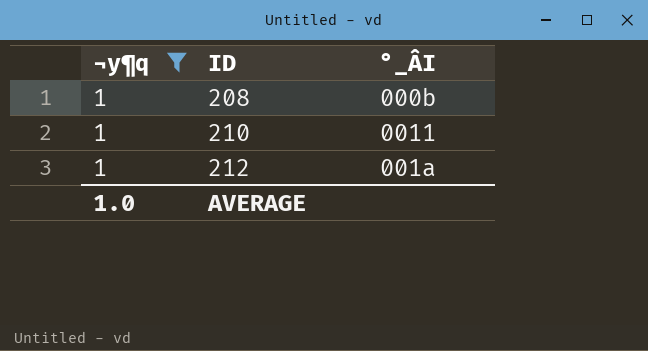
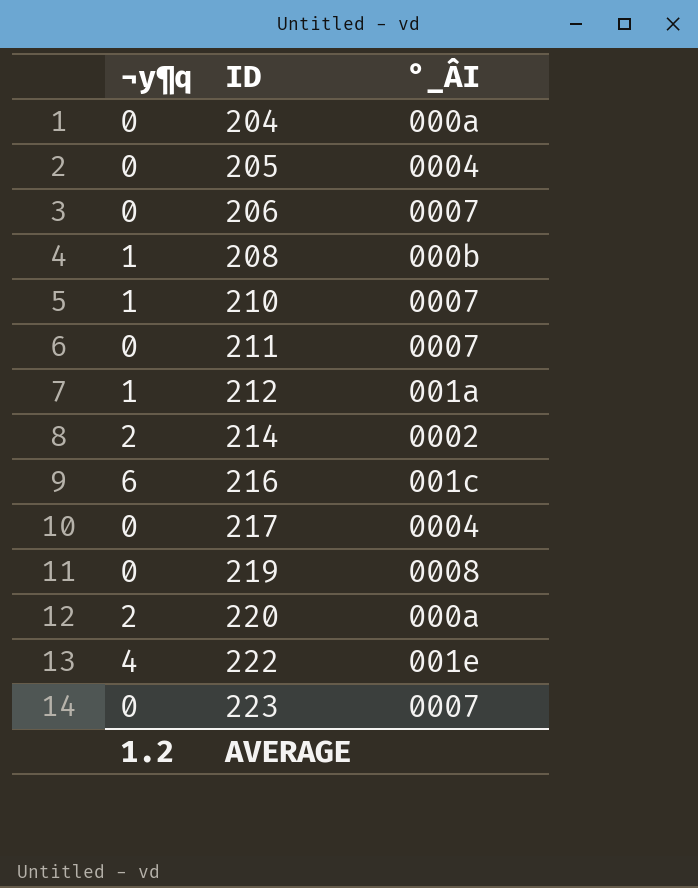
filter: ¬y¶q = 1 -> none
210 | °_ÂI: 0011 -> 0007
AVERAGE | ¬y¶q: 1.0 -> 1.2

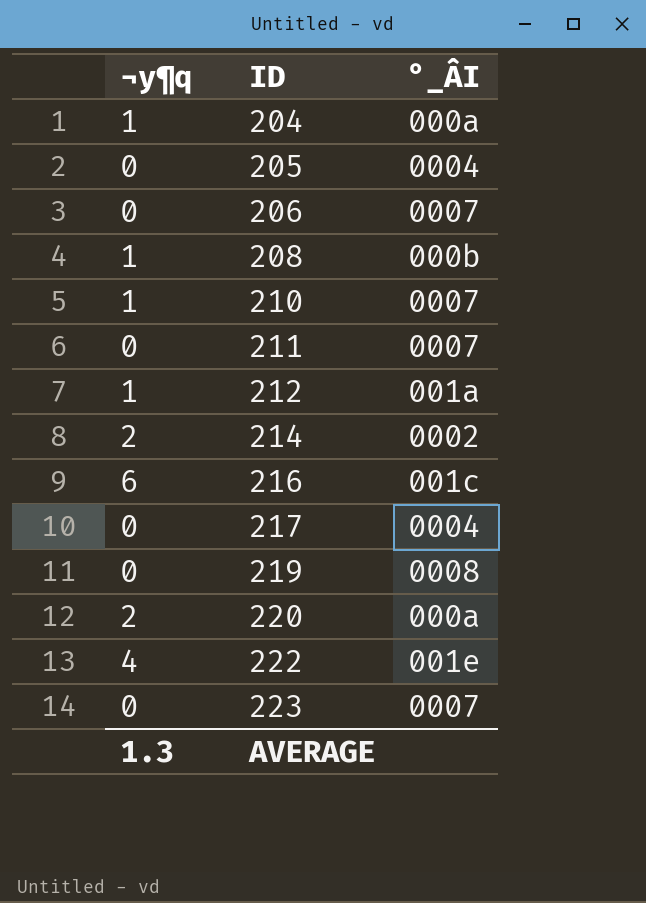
204 | ¬y¶q: 0 -> 1
AVERAGE | ¬y¶q: 1.2 -> 1.3

